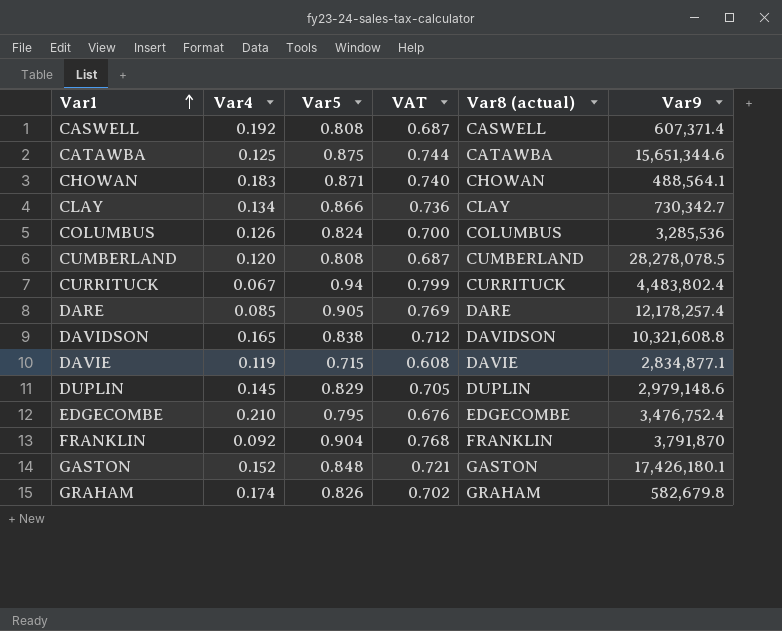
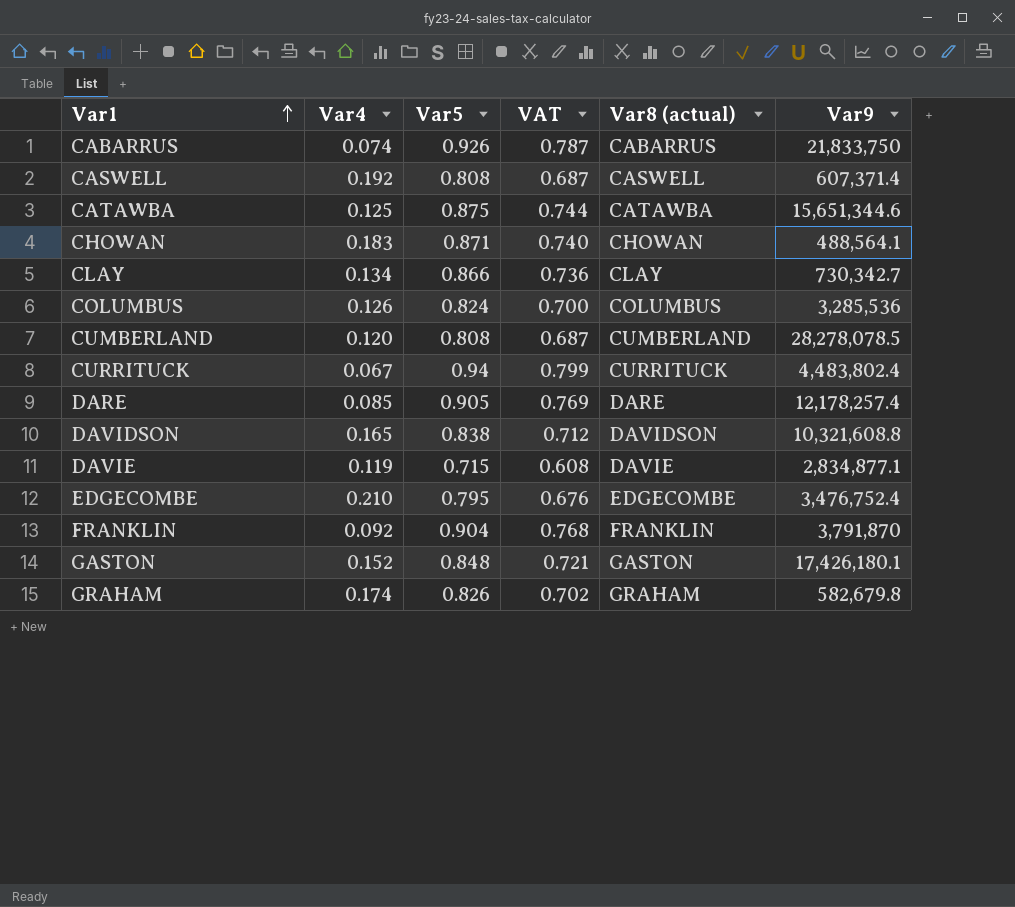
row DUPLIN: 0.145 | 0.829 | 0.705 | DUPLIN | 2,979,148.6 -> none
row CABARRUS: none -> 0.074 | 0.926 | 0.787 | CABARRUS | 21,833,750

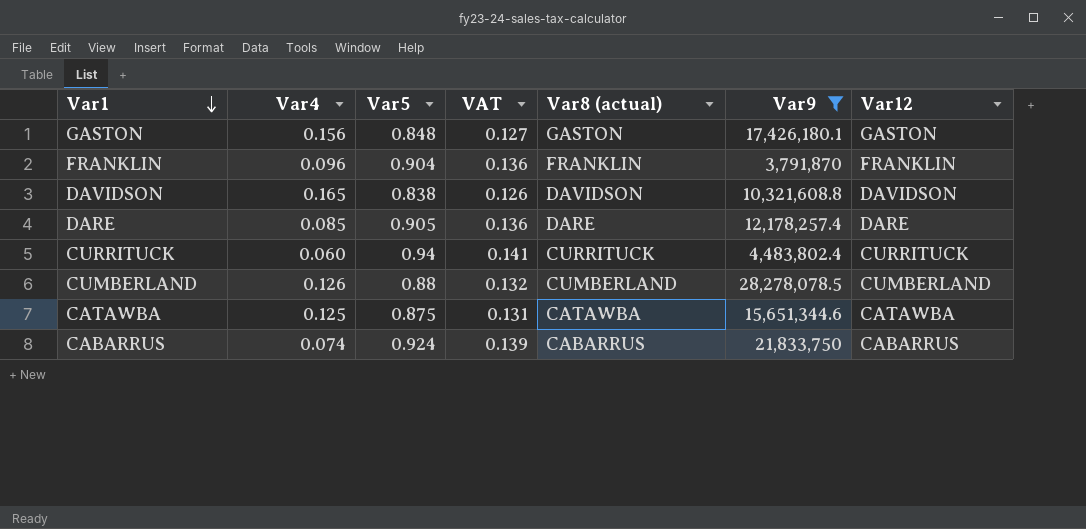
filter: none -> Var9 >= 3,791,870
row order: Var1 ascending -> Var1 descending
column VAT | formula: [Var5] * 0.85 -> [Var5] * 0.15
column Var12 | position: none -> 7
GASTON | Var4: 0.152 -> 0.156
FRANKLIN | Var4: 0.092 -> 0.096
CURRITUCK | Var4: 0.067 -> 0.060
CUMBERLAND | Var4: 0.120 -> 0.126
CUMBERLAND | Var5: 0.808 -> 0.88
CABARRUS | Var5: 0.926 -> 0.924

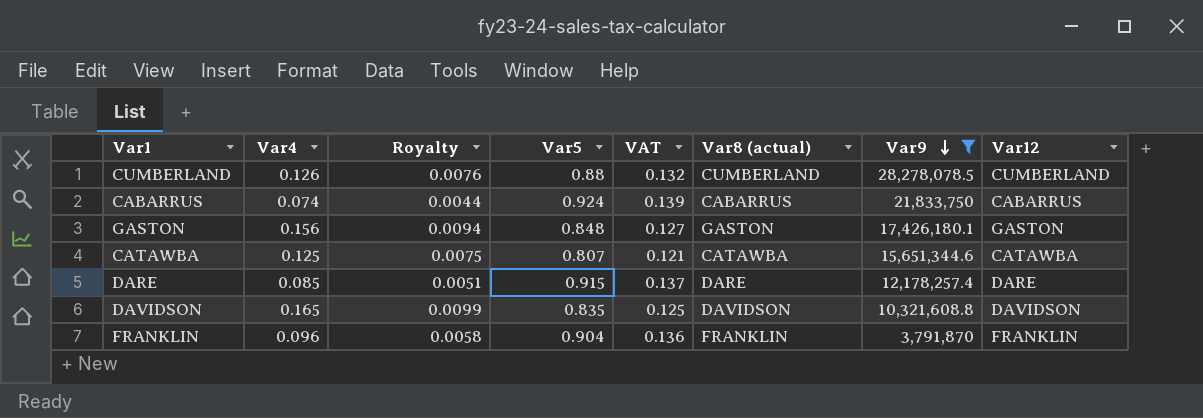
row order: Var1 descending -> Var9 descending
column Royalty | formula: none -> [Var4] * 0.06
row CURRITUCK: 0.060 | 0.94 | 0.141 | CURRITUCK | 4,483,802.4 | CURRITUCK -> none
CATAWBA | Var5: 0.875 -> 0.807
CATAWBA | VAT: 0.131 -> 0.121
DARE | Var5: 0.905 -> 0.915
DARE | VAT: 0.136 -> 0.137
DAVIDSON | Var5: 0.838 -> 0.835
DAVIDSON | VAT: 0.126 -> 0.125

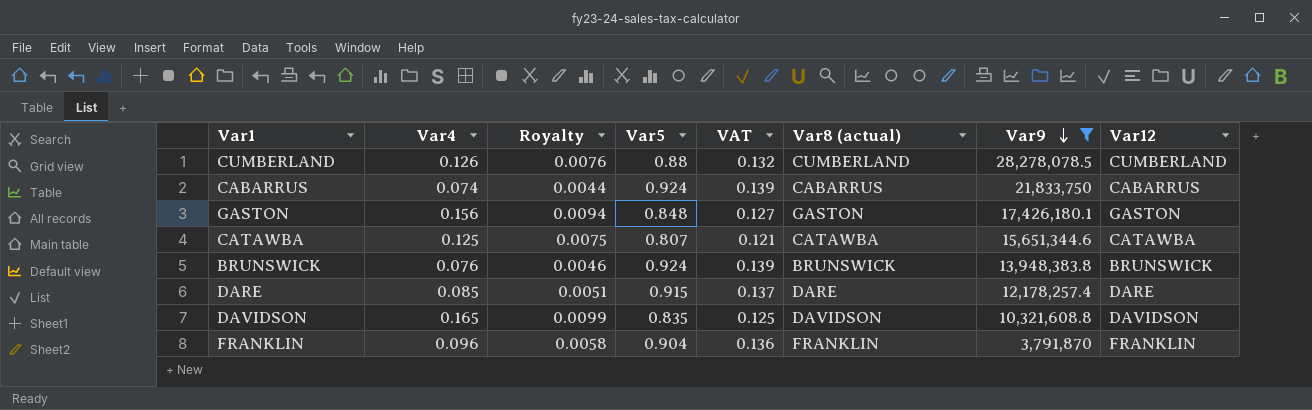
row BRUNSWICK: none -> 0.076 | 0.0046 | 0.924 | 0.139 | BRUNSWICK | 13,948,383.8 | BRUNSWICK

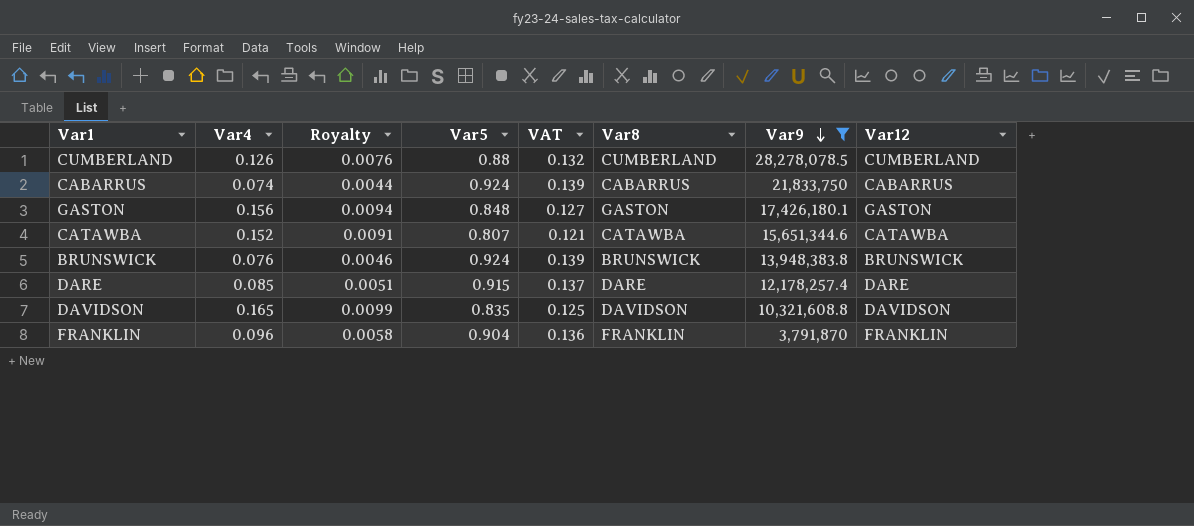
column name: Var8 (actual) -> Var8
CATAWBA | Var4: 0.125 -> 0.152
CATAWBA | Royalty: 0.0075 -> 0.0091

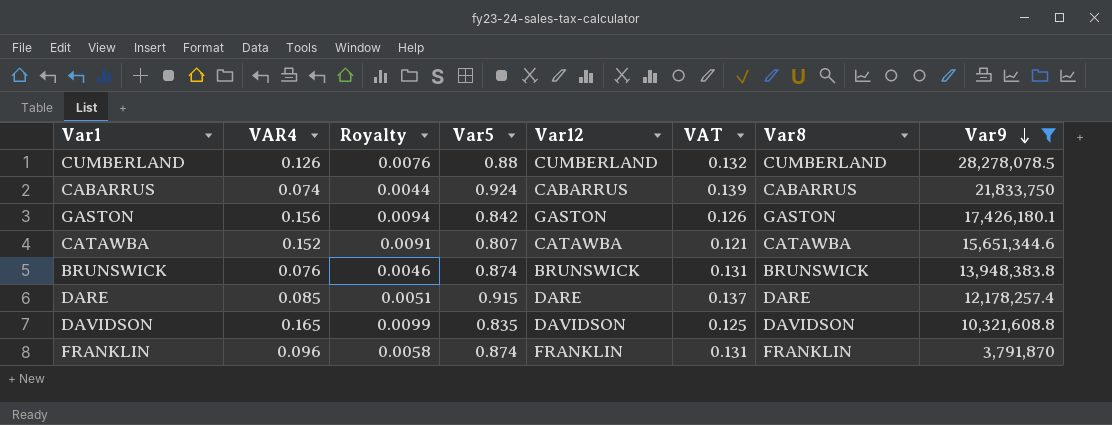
column name: Var4 -> VAR4
column Var12 | position: 8 -> 5
GASTON | Var5: 0.848 -> 0.842
GASTON | VAT: 0.127 -> 0.126
BRUNSWICK | Var5: 0.924 -> 0.874
BRUNSWICK | VAT: 0.139 -> 0.131
FRANKLIN | Var5: 0.904 -> 0.874
FRANKLIN | VAT: 0.136 -> 0.131

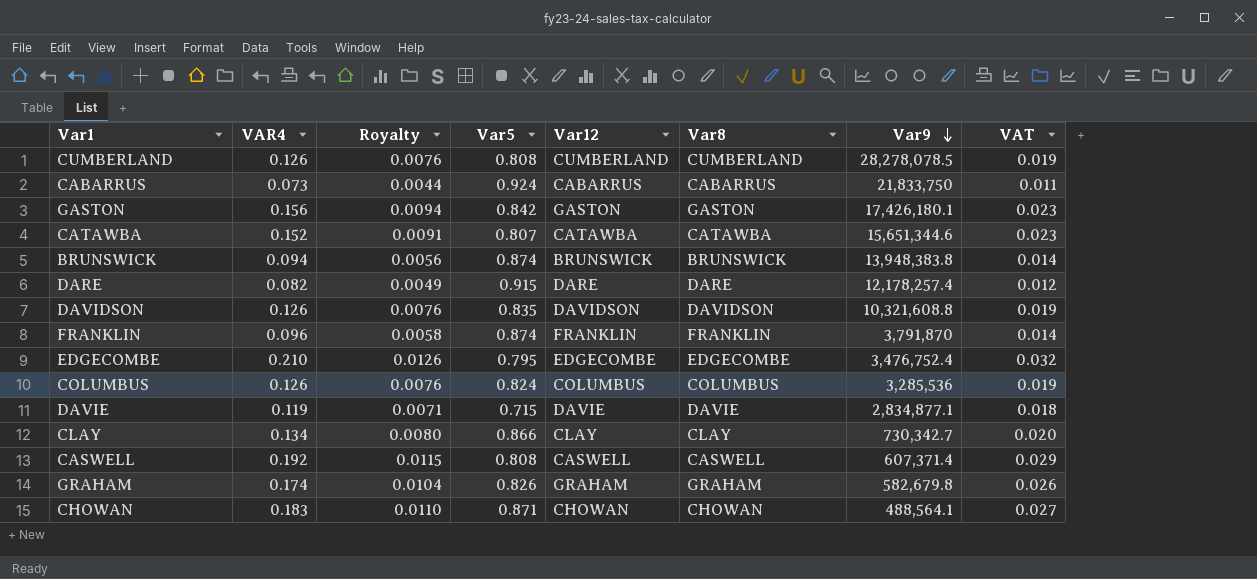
filter: Var9 >= 3,791,870 -> none
column VAT | formula: [Var5] * 0.15 -> [VAR4] * 0.15
column VAT | position: 6 -> 8
CUMBERLAND | Var5: 0.88 -> 0.808
CABARRUS | VAR4: 0.074 -> 0.073
BRUNSWICK | VAR4: 0.076 -> 0.094
BRUNSWICK | Royalty: 0.0046 -> 0.0056
DARE | VAR4: 0.085 -> 0.082
DARE | Royalty: 0.0051 -> 0.0049
DAVIDSON | VAR4: 0.165 -> 0.126
DAVIDSON | Royalty: 0.0099 -> 0.0076

